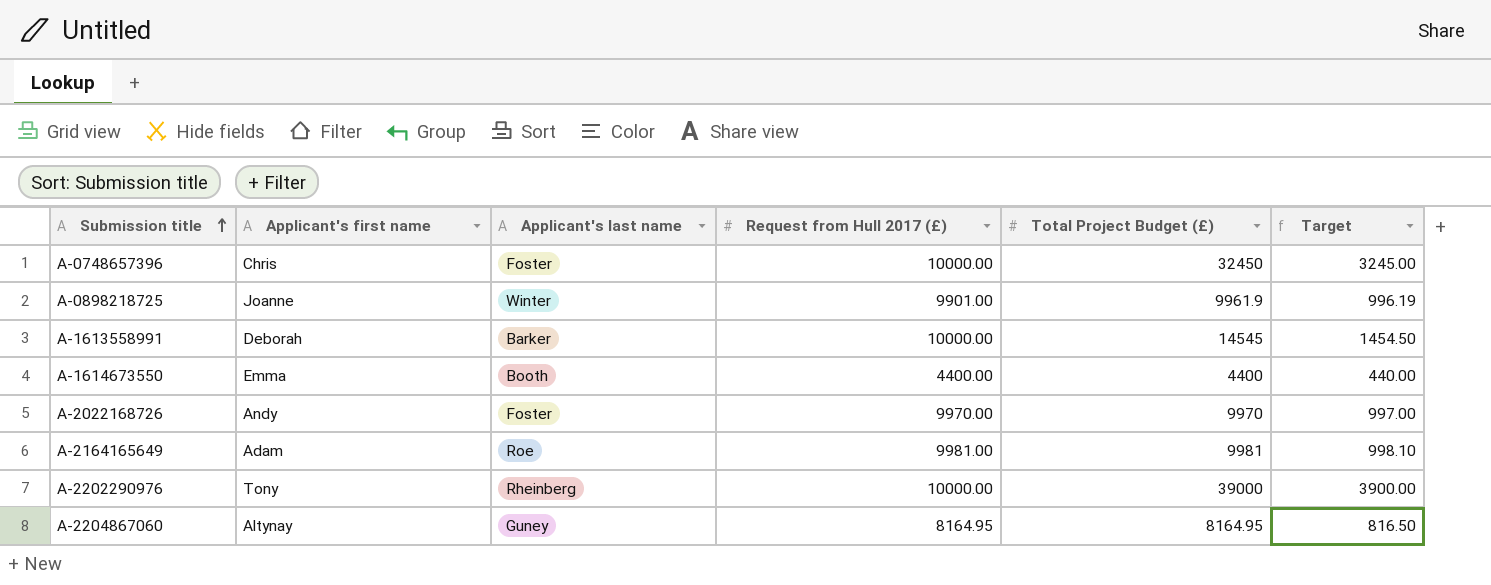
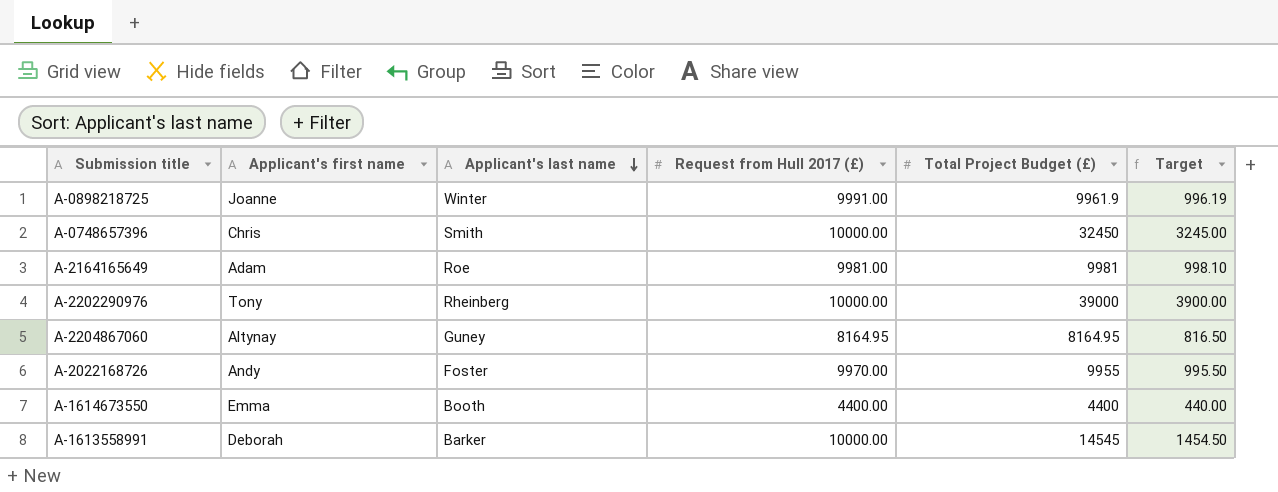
row order: Submission title ascending -> Applicant's last name descending
A-0898218725 | Request from Hull 2017 (£): 9901.00 -> 9991.00
A-0748657396 | Applicant's last name: Foster -> Smith
A-2022168726 | Total Project Budget (£): 9970 -> 9955
A-2022168726 | Target: 997.00 -> 995.50

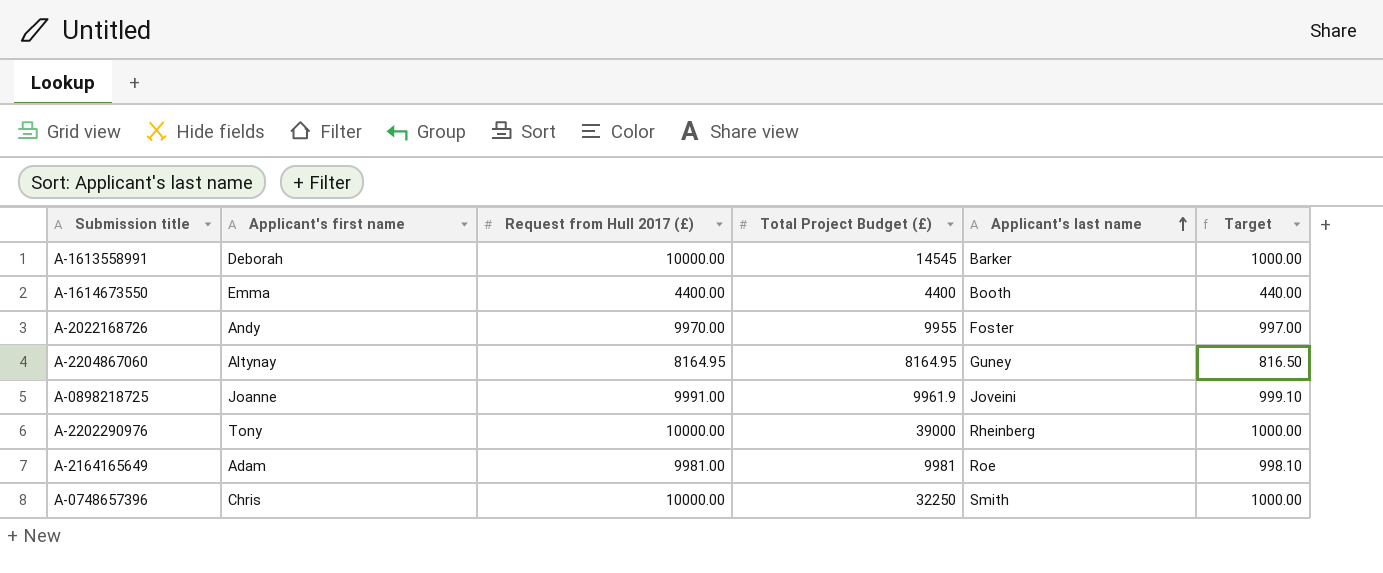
row order: Applicant's last name descending -> Applicant's last name ascending
column Applicant's last name | position: 3 -> 5
column Target | formula: [Total Project Budget (£)] * 0.1 -> [Request from Hull 2017 (£)] * 0.1
A-0898218725 | Applicant's last name: Winter -> Joveini
A-0748657396 | Total Project Budget (£): 32450 -> 32250

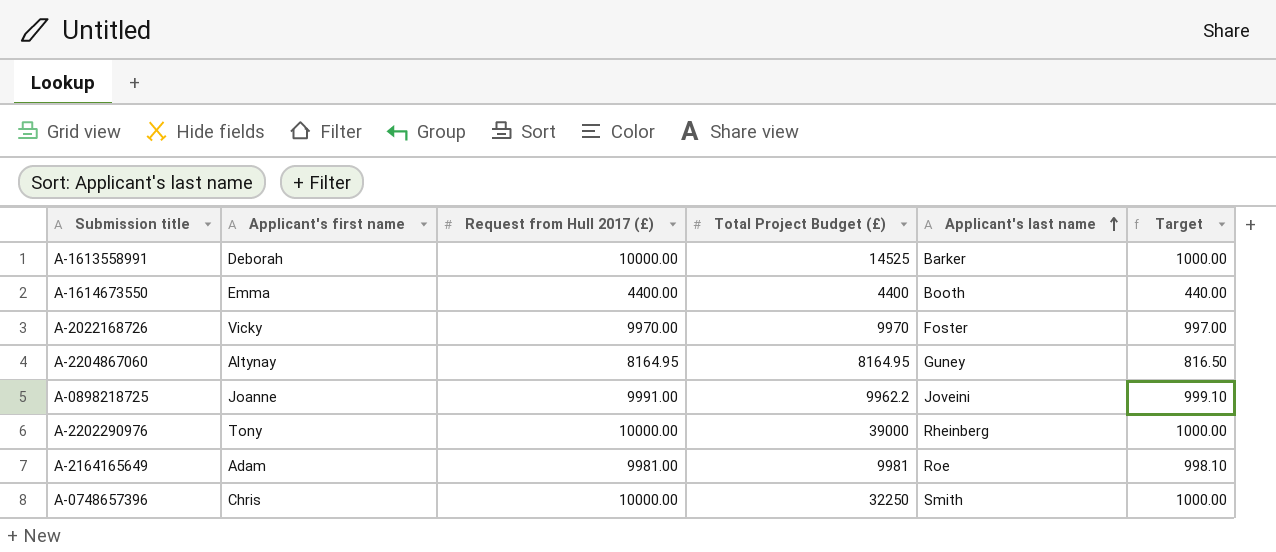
A-1613558991 | Total Project Budget (£): 14545 -> 14525
A-2022168726 | Applicant's first name: Andy -> Vicky
A-2022168726 | Total Project Budget (£): 9955 -> 9970
A-0898218725 | Total Project Budget (£): 9961.9 -> 9962.2

